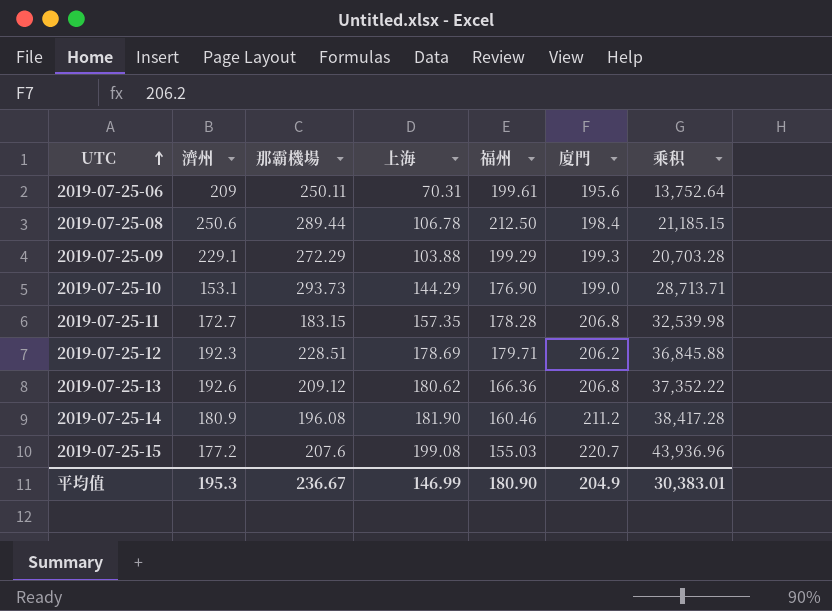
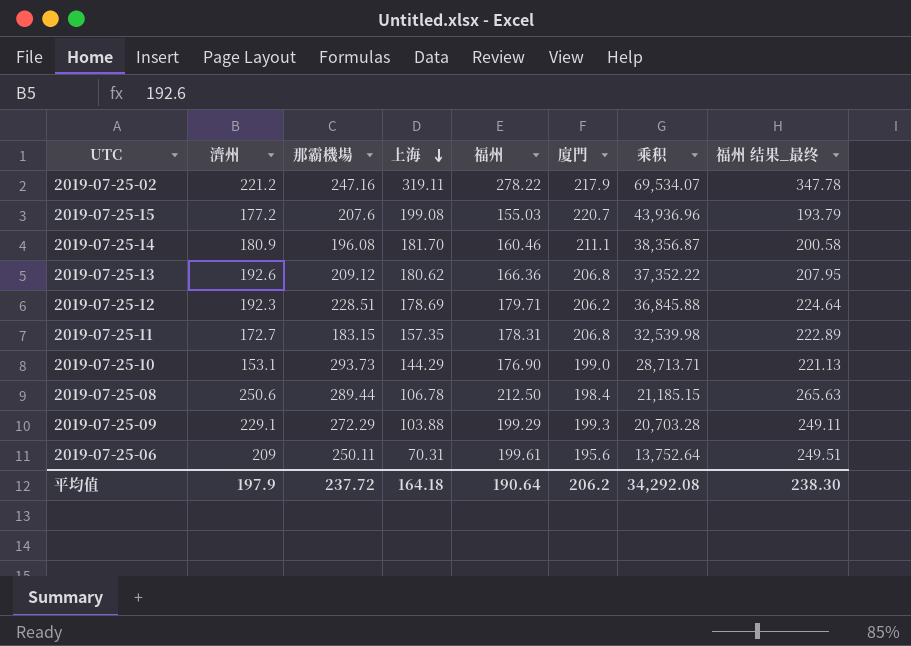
row order: UTC ascending -> 上海 descending
column 福州 结果_最终 | formula: none -> [福州] * 1.25
row 2019-07-25-02: none -> 221.2 | 247.16 | 319.11 | 278.22 | 217.9 | 69,534.07 | 347.78
2019-07-25-14 | 上海: 181.90 -> 181.70
2019-07-25-14 | 廈門: 211.2 -> 211.1
2019-07-25-14 | 乘积: 38,417.28 -> 38,356.87
2019-07-25-11 | 福州: 178.28 -> 178.31
平均值 | 濟州: 195.3 -> 197.9
平均值 | 那霸機場: 236.67 -> 237.72
平均值 | 上海: 146.99 -> 164.18
平均值 | 福州: 180.90 -> 190.64
平均值 | 廈門: 204.9 -> 206.2
平均值 | 乘积: 30,383.01 -> 34,292.08

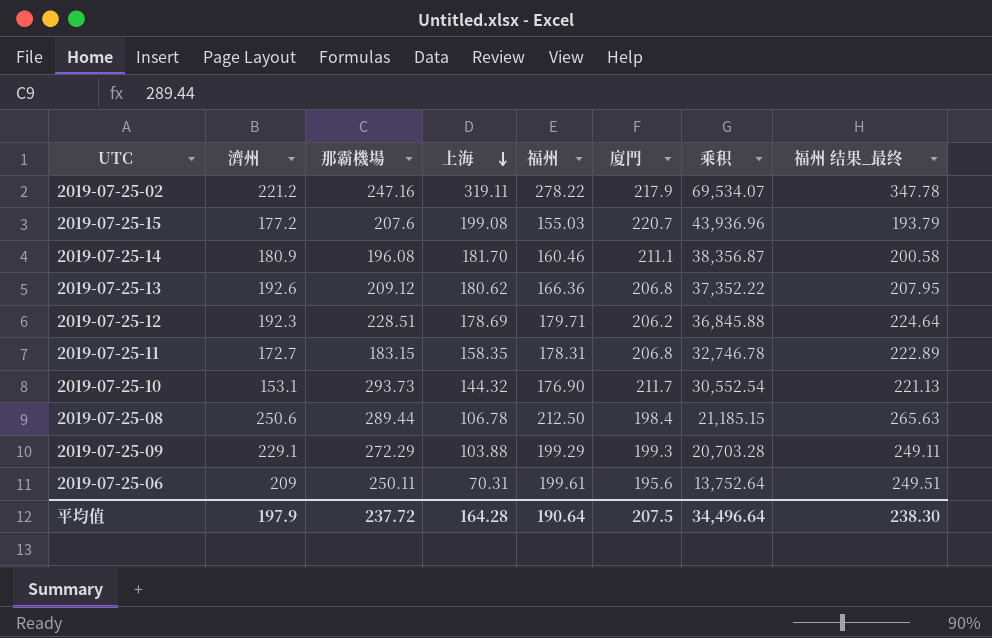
2019-07-25-11 | 上海: 157.35 -> 158.35
2019-07-25-11 | 乘积: 32,539.98 -> 32,746.78
2019-07-25-10 | 上海: 144.29 -> 144.32
2019-07-25-10 | 廈門: 199.0 -> 211.7
2019-07-25-10 | 乘积: 28,713.71 -> 30,552.54
平均值 | 上海: 164.18 -> 164.28
平均值 | 廈門: 206.2 -> 207.5
平均值 | 乘积: 34,292.08 -> 34,496.64

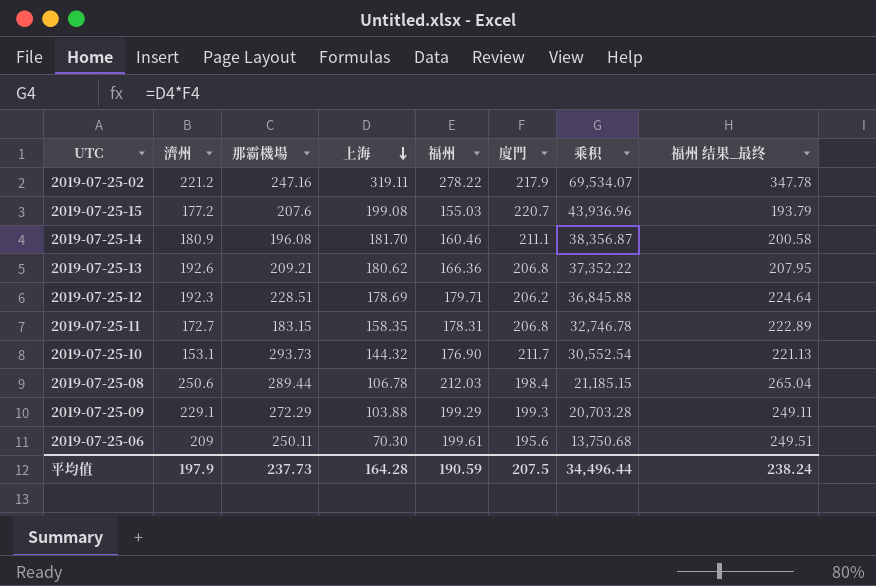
2019-07-25-13 | 那霸機場: 209.12 -> 209.21
2019-07-25-08 | 福州: 212.50 -> 212.03
2019-07-25-08 | 福州 结果_最终: 265.63 -> 265.04
2019-07-25-06 | 上海: 70.31 -> 70.30
2019-07-25-06 | 乘积: 13,752.64 -> 13,750.68
平均值 | 那霸機場: 237.72 -> 237.73
平均值 | 福州: 190.64 -> 190.59
平均值 | 乘积: 34,496.64 -> 34,496.44
平均值 | 福州 结果_最终: 238.30 -> 238.24

